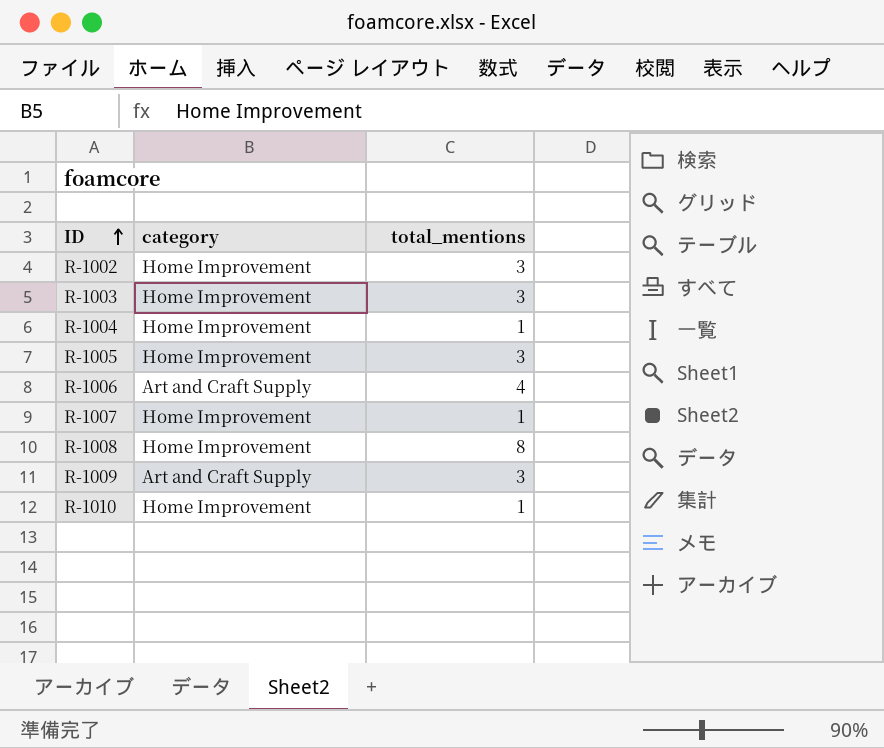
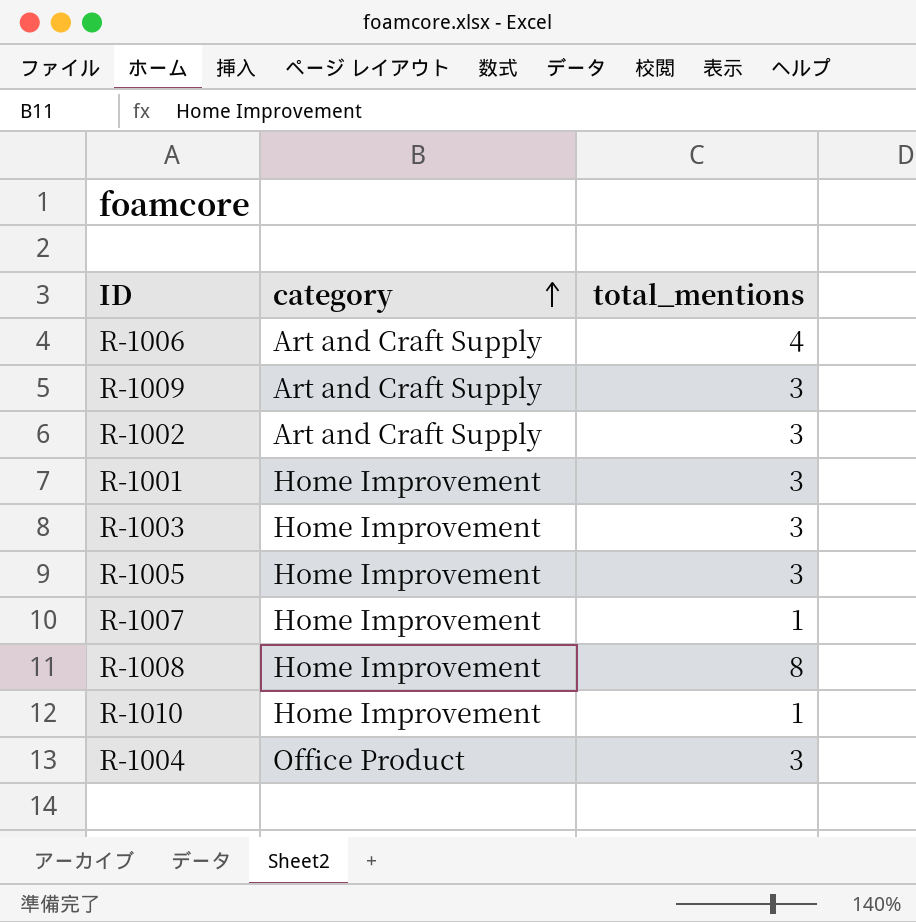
row order: ID ascending -> category ascending
R-1002 | category: Home Improvement -> Art and Craft Supply
row R-1001: none -> Home Improvement | 3
R-1004 | category: Home Improvement -> Office Product
R-1004 | total_mentions: 1 -> 3

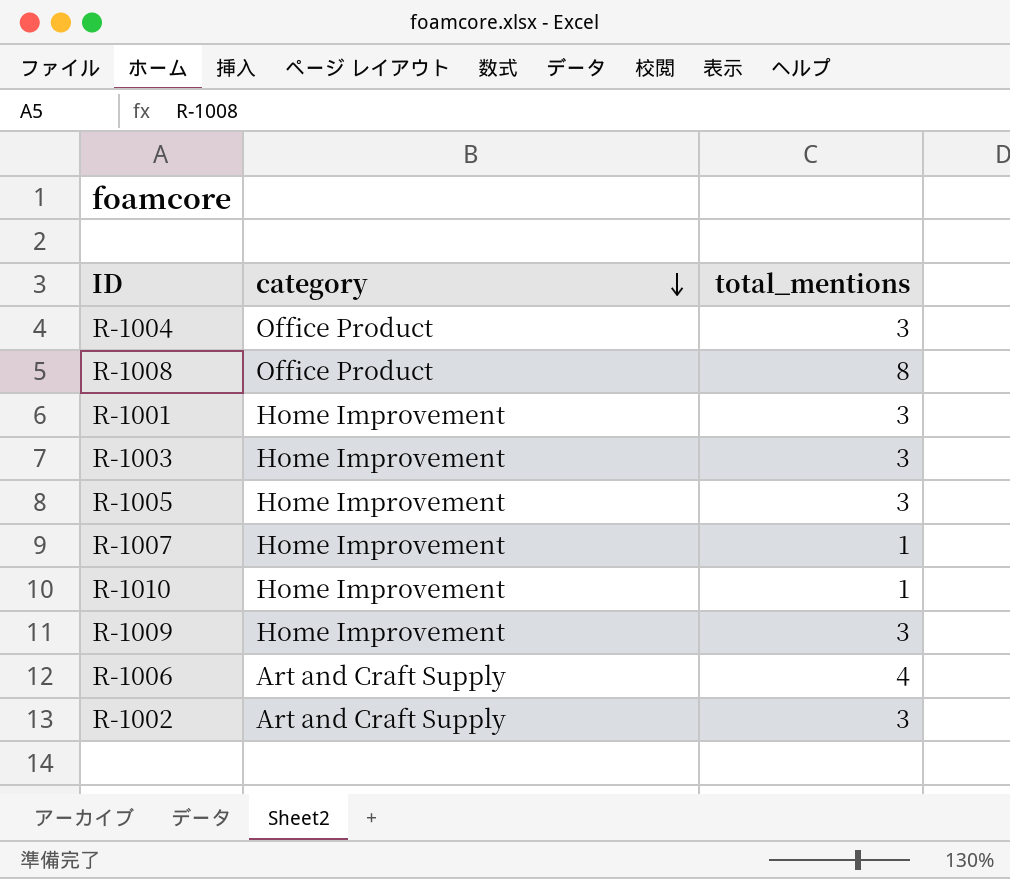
row order: category ascending -> category descending
R-1008 | category: Home Improvement -> Office Product
R-1009 | category: Art and Craft Supply -> Home Improvement

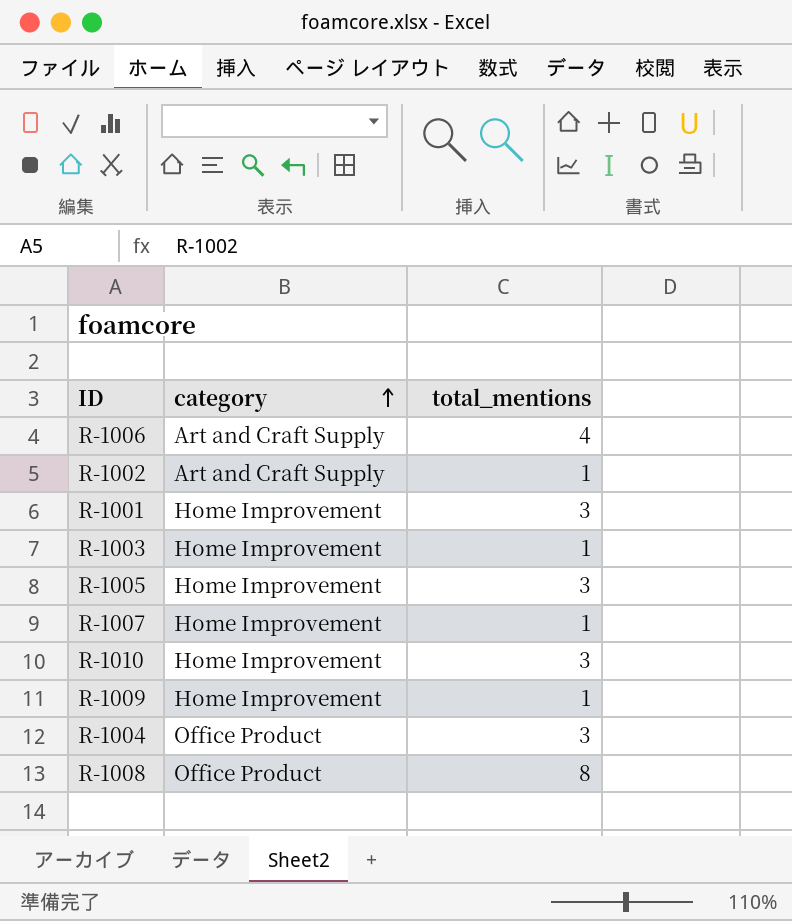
row order: category descending -> category ascending
R-1002 | total_mentions: 3 -> 1
R-1003 | total_mentions: 3 -> 1
R-1010 | total_mentions: 1 -> 3
R-1009 | total_mentions: 3 -> 1

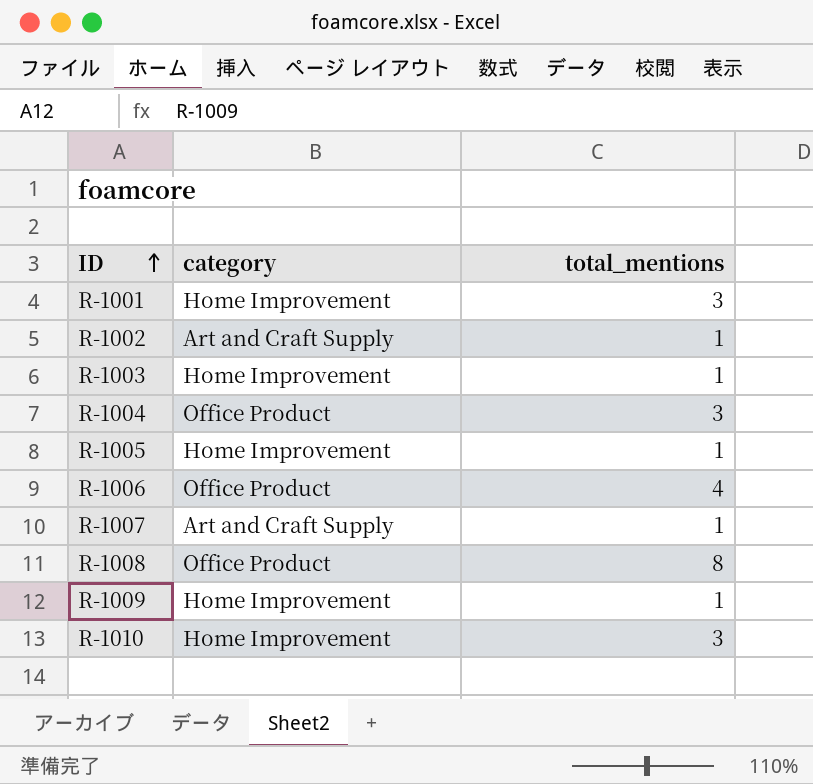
row order: category ascending -> ID ascending
R-1005 | total_mentions: 3 -> 1
R-1006 | category: Art and Craft Supply -> Office Product
R-1007 | category: Home Improvement -> Art and Craft Supply

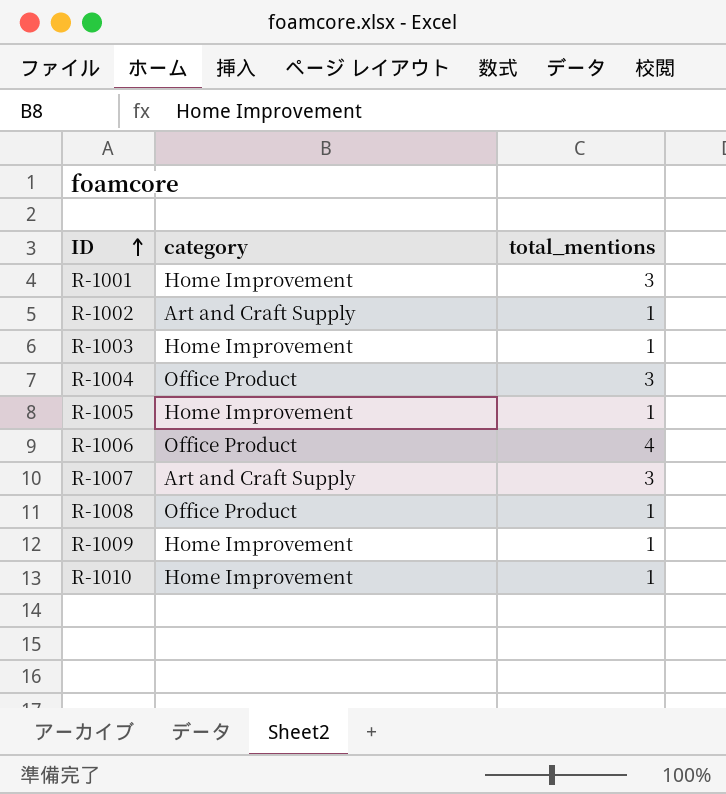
R-1007 | total_mentions: 1 -> 3
R-1008 | total_mentions: 8 -> 1
R-1010 | total_mentions: 3 -> 1

